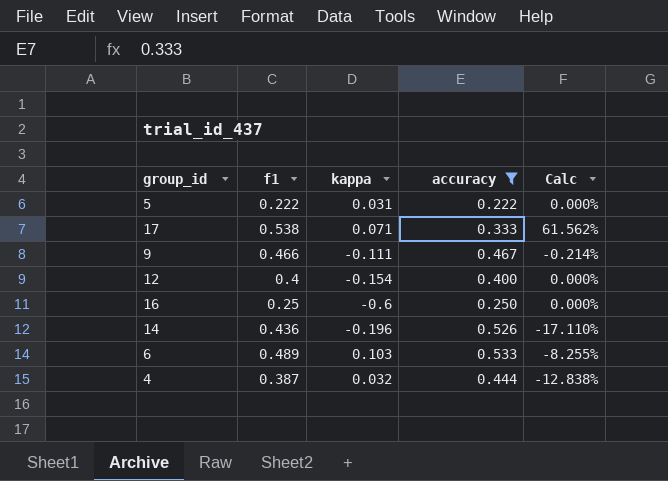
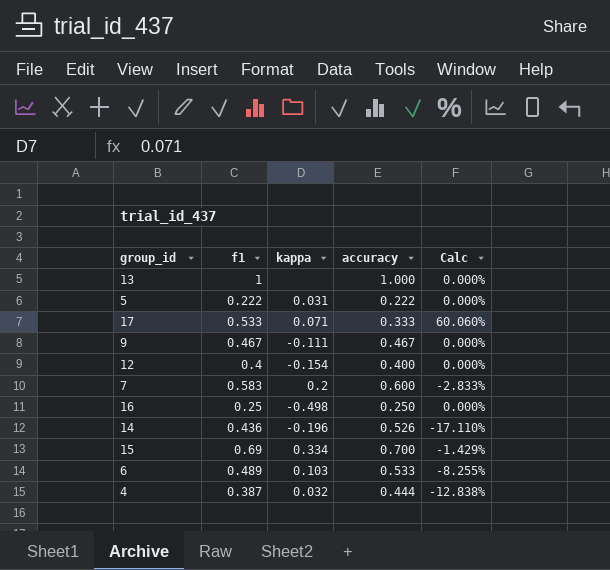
filter: accuracy <= 0.533 -> none
17 | f1: 0.538 -> 0.533
17 | Calc: 61.562% -> 60.060%
9 | f1: 0.466 -> 0.467
9 | Calc: -0.214% -> 0.000%
16 | kappa: -0.6 -> -0.498

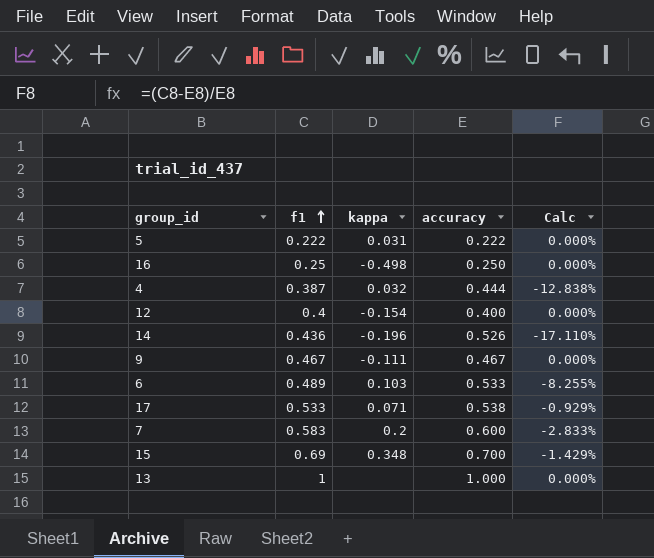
row order: none -> f1 ascending
17 | accuracy: 0.333 -> 0.538
17 | Calc: 60.060% -> -0.929%
15 | kappa: 0.334 -> 0.348

